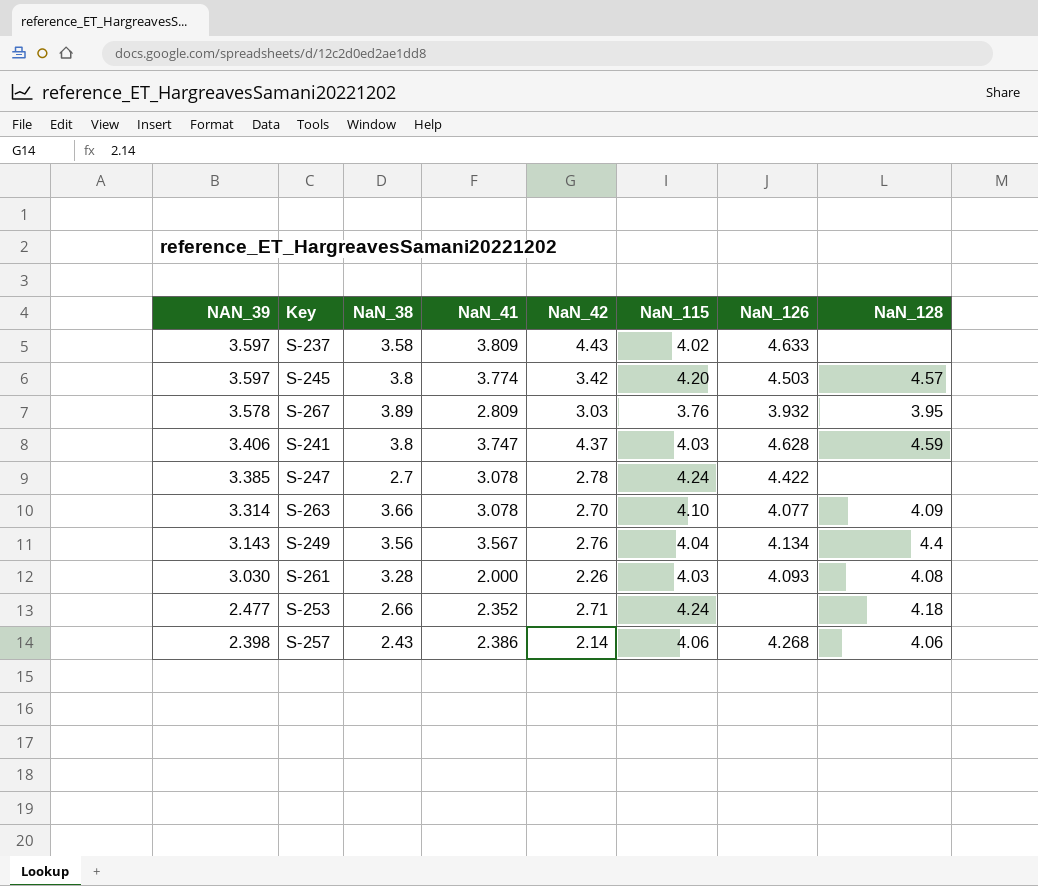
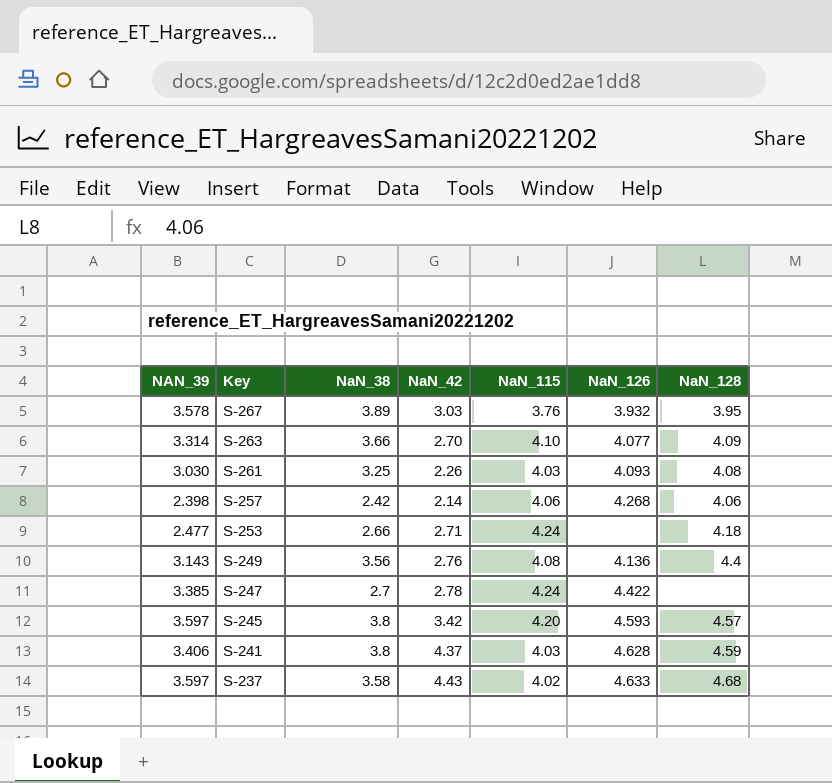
row order: NAN_39 descending -> Key descending
column NaN_41 | position: 4 -> none
S-261 | NaN_38: 3.28 -> 3.25
S-257 | NaN_38: 2.43 -> 2.42
S-249 | NaN_115: 4.04 -> 4.08
S-249 | NaN_126: 4.134 -> 4.136
S-245 | NaN_126: 4.503 -> 4.593
S-237 | NaN_128: none -> 4.68

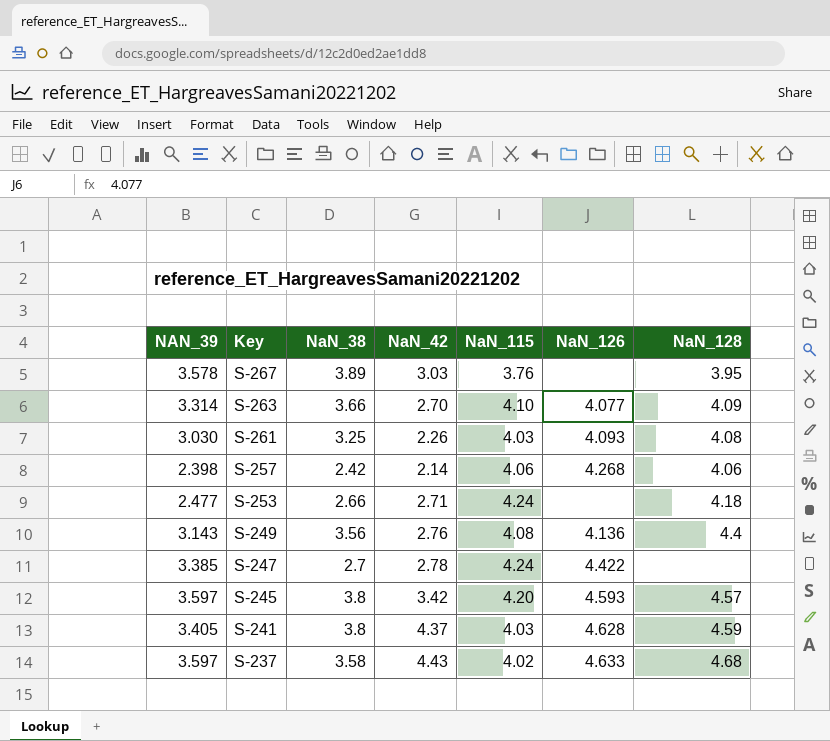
S-267 | NaN_126: 3.932 -> none
S-241 | NAN_39: 3.406 -> 3.405

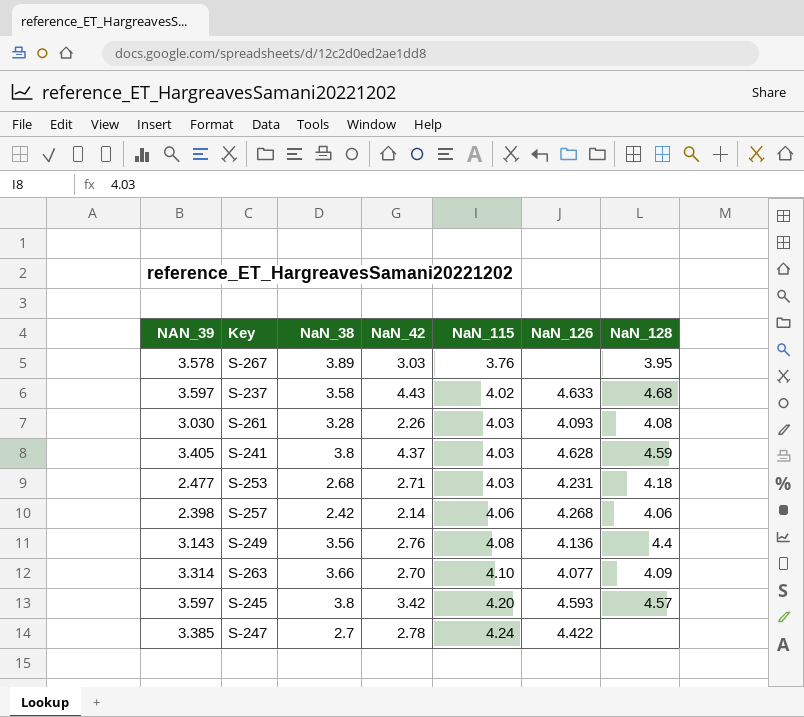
row order: Key descending -> NaN_115 ascending
S-261 | NaN_38: 3.25 -> 3.28
S-253 | NaN_38: 2.66 -> 2.68
S-253 | NaN_115: 4.24 -> 4.03
S-253 | NaN_126: none -> 4.231

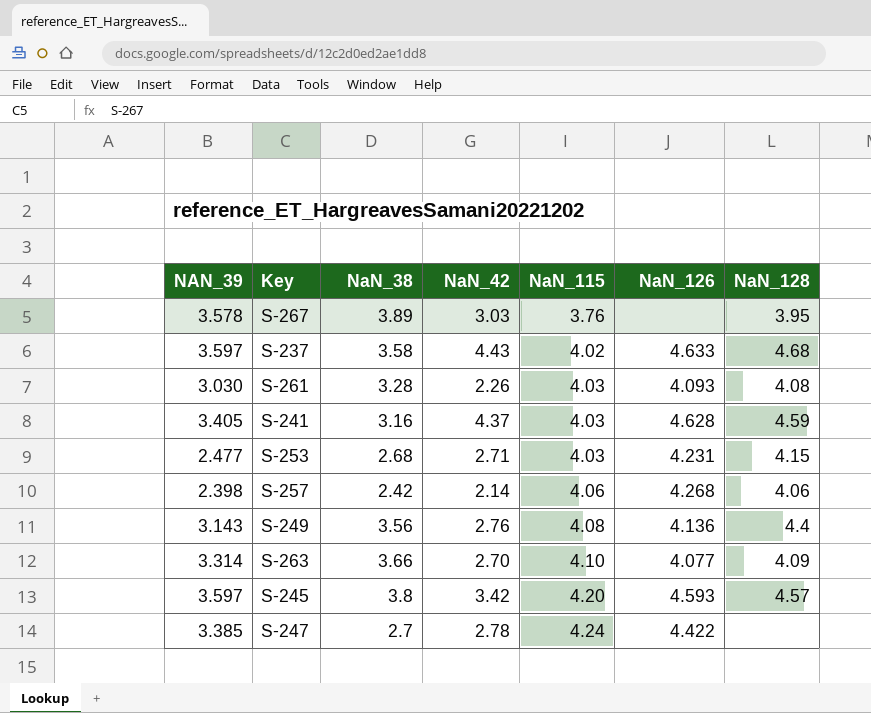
S-241 | NaN_38: 3.8 -> 3.16
S-253 | NaN_128: 4.18 -> 4.15

